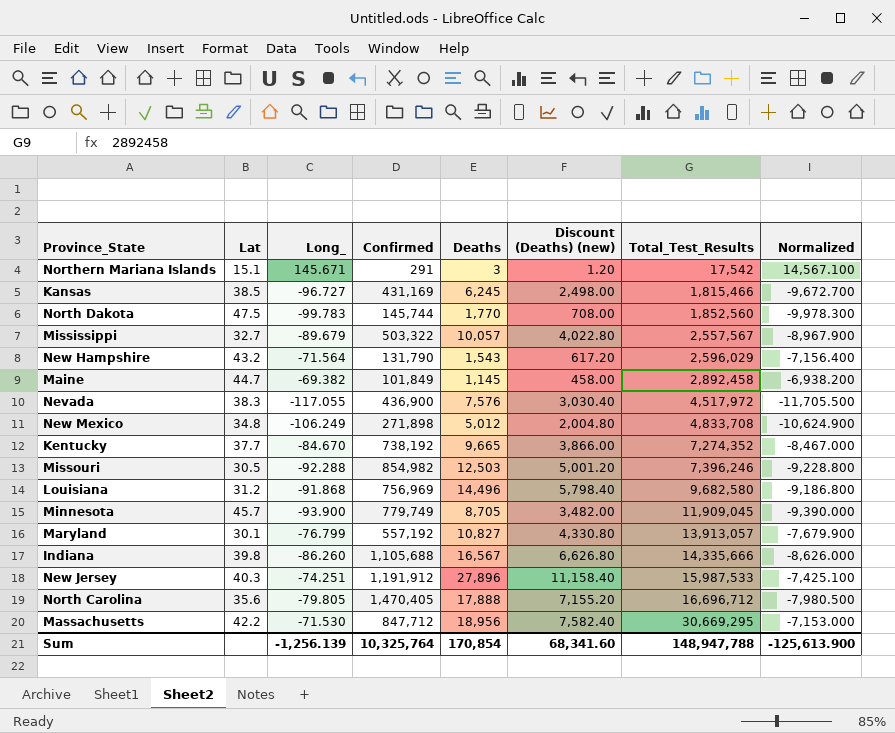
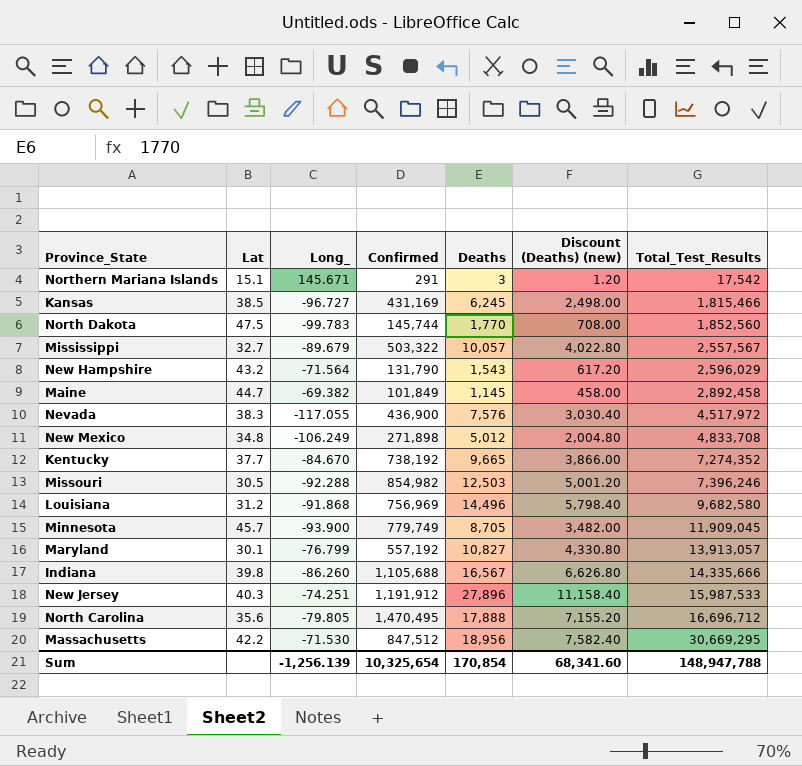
column Normalized | formula: [Long_] * 100 -> none
North Carolina | Confirmed: 1,470,405 -> 1,470,495
Massachusetts | Confirmed: 847,712 -> 847,512
Sum | Confirmed: 10,325,764 -> 10,325,654

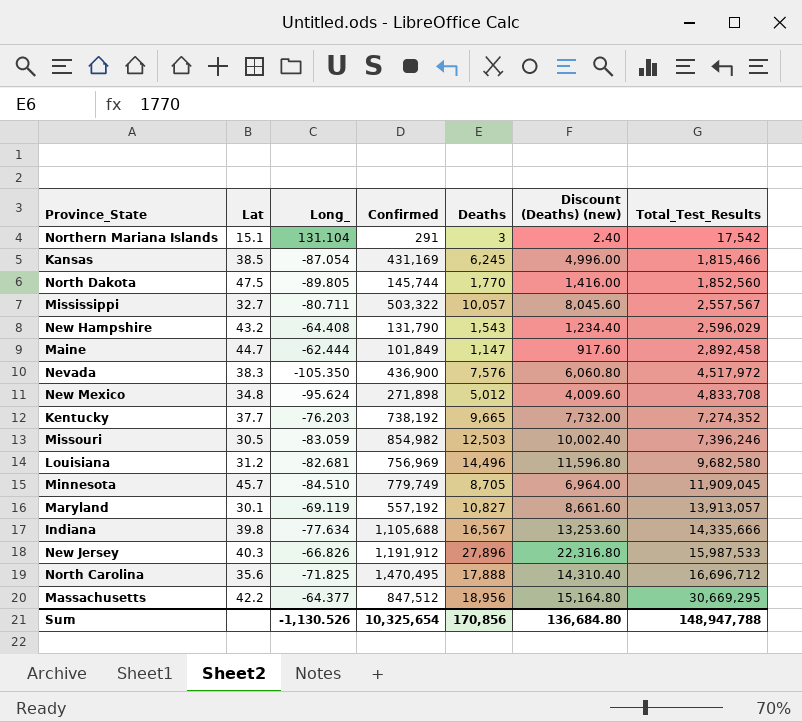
column Discount (Deaths) (new) | formula: [Deaths] * 0.4 -> [Deaths] * 0.8
Northern Mariana Islands | Long_: 145.671 -> 131.104
Kansas | Long_: -96.727 -> -87.054
North Dakota | Long_: -99.783 -> -89.805
Mississippi | Long_: -89.679 -> -80.711
New Hampshire | Long_: -71.564 -> -64.408
Maine | Long_: -69.382 -> -62.444
Maine | Deaths: 1,145 -> 1,147
Nevada | Long_: -117.055 -> -105.350
New Mexico | Long_: -106.249 -> -95.624
Kentucky | Long_: -84.670 -> -76.203
Missouri | Long_: -92.288 -> -83.059
Louisiana | Long_: -91.868 -> -82.681
Minnesota | Long_: -93.900 -> -84.510
Maryland | Long_: -76.799 -> -69.119
Indiana | Long_: -86.260 -> -77.634
New Jersey | Long_: -74.251 -> -66.826
North Carolina | Long_: -79.805 -> -71.825
Massachusetts | Long_: -71.530 -> -64.377
Sum | Long_: -1,256.139 -> -1,130.526
Sum | Deaths: 170,854 -> 170,856
Sum | Discount (Deaths) (new): 68,341.60 -> 136,684.80

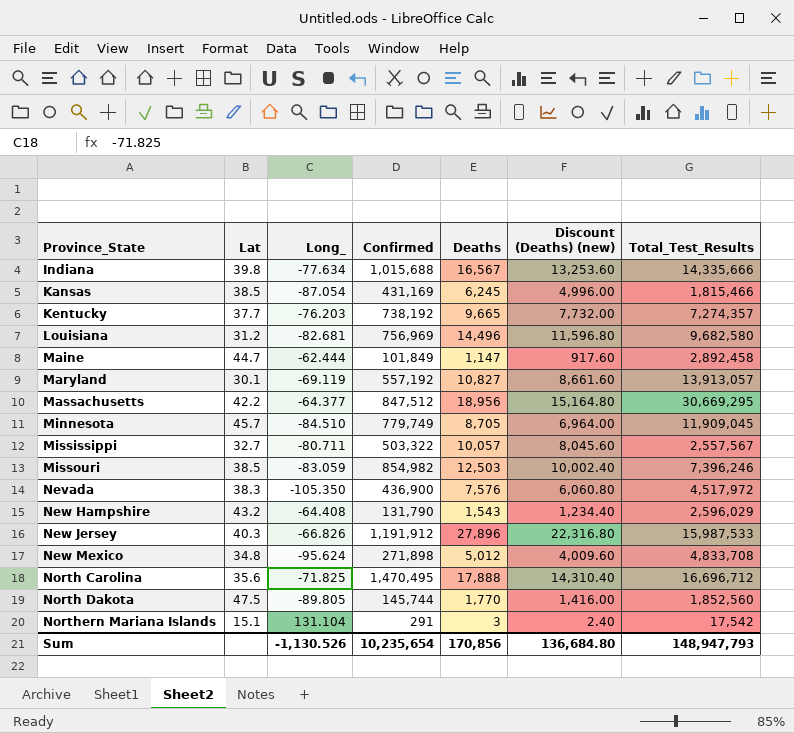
row order: Total_Test_Results ascending -> Province_State ascending
Indiana | Confirmed: 1,105,688 -> 1,015,688
Kentucky | Total_Test_Results: 7,274,352 -> 7,274,357
Missouri | Lat: 30.5 -> 38.5
Sum | Confirmed: 10,325,654 -> 10,235,654
Sum | Total_Test_Results: 148,947,788 -> 148,947,793

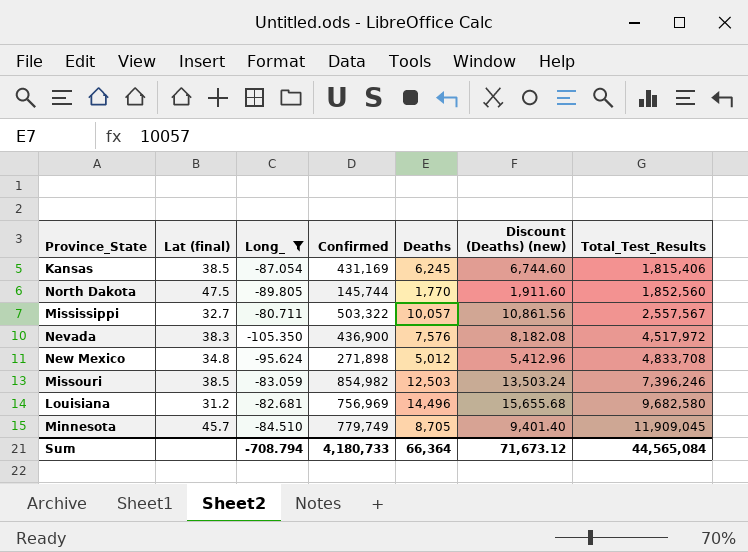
filter: none -> Long_ <= -80.711
row order: Province_State ascending -> Total_Test_Results ascending
column name: Lat -> Lat (final)
column Discount (Deaths) (new) | formula: [Deaths] * 0.8 -> [Deaths] * 1.08
Kansas | Total_Test_Results: 1,815,466 -> 1,815,406
Sum | Long_: -1,130.526 -> -708.794
Sum | Confirmed: 10,235,654 -> 4,180,733
Sum | Deaths: 170,856 -> 66,364
Sum | Discount (Deaths) (new): 136,684.80 -> 71,673.12
Sum | Total_Test_Results: 148,947,793 -> 44,565,084

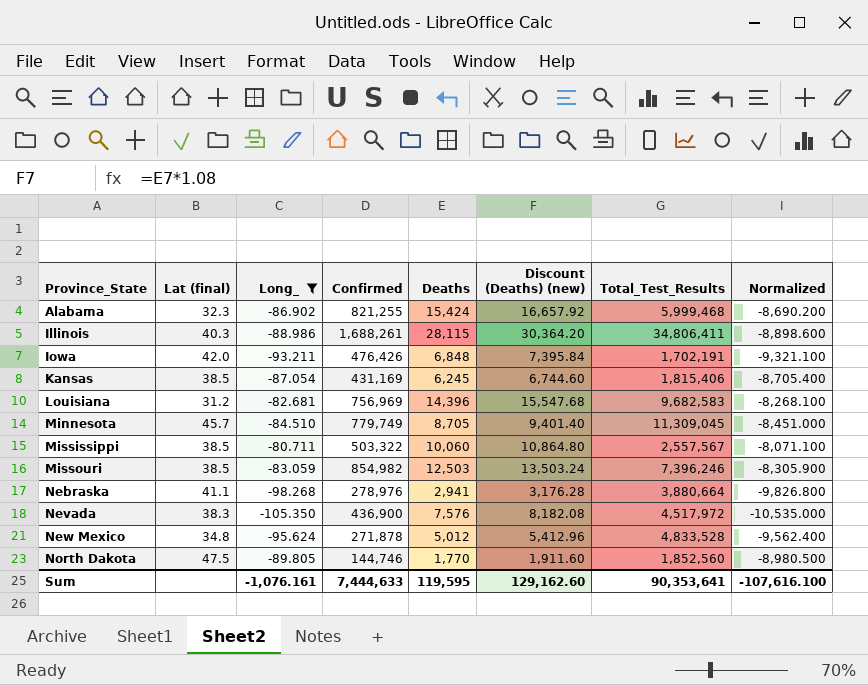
row order: Total_Test_Results ascending -> Province_State ascending
column Normalized | formula: none -> [Long_] * 100
row Alabama: none -> 32.3 | -86.902 | 821,255 | 15,424 | 16,657.92 | 5,999,468 | -8,690.200
row Illinois: none -> 40.3 | -88.986 | 1,688,261 | 28,115 | 30,364.20 | 34,806,411 | -8,898.600
row Iowa: none -> 42.0 | -93.211 | 476,426 | 6,848 | 7,395.84 | 1,702,191 | -9,321.100
Louisiana | Deaths: 14,496 -> 14,396
Louisiana | Discount (Deaths) (new): 15,655.68 -> 15,547.68
Louisiana | Total_Test_Results: 9,682,580 -> 9,682,583
Minnesota | Total_Test_Results: 11,909,045 -> 11,309,045
Mississippi | Lat (final): 32.7 -> 38.5
Mississippi | Deaths: 10,057 -> 10,060
Mississippi | Discount (Deaths) (new): 10,861.56 -> 10,864.80
row Nebraska: none -> 41.1 | -98.268 | 278,976 | 2,941 | 3,176.28 | 3,880,664 | -9,826.800
New Mexico | Confirmed: 271,898 -> 271,878
New Mexico | Total_Test_Results: 4,833,708 -> 4,833,528
North Dakota | Confirmed: 145,744 -> 144,746
Sum | Long_: -708.794 -> -1,076.161
Sum | Confirmed: 4,180,733 -> 7,444,633
Sum | Deaths: 66,364 -> 119,595
Sum | Discount (Deaths) (new): 71,673.12 -> 129,162.60
Sum | Total_Test_Results: 44,565,084 -> 90,353,641

